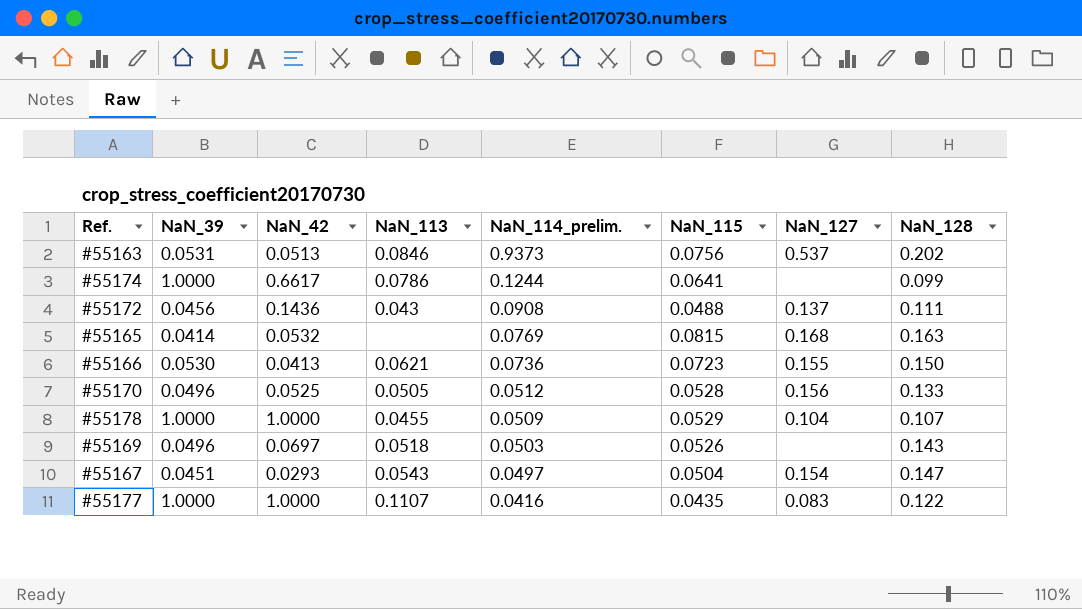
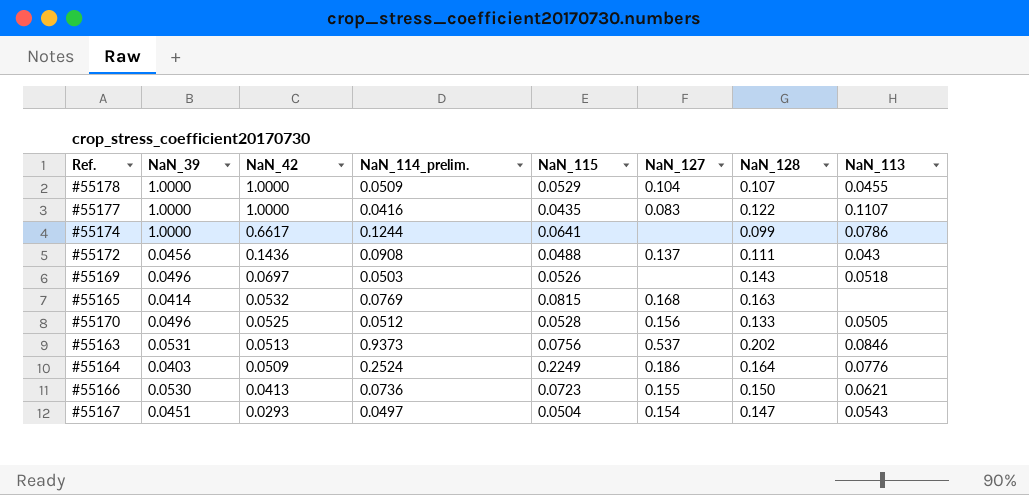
row order: NaN_114_prelim. descending -> NaN_42 descending
column NaN_113 | position: 4 -> 8
row #55164: none -> 0.0403 | 0.0509 | 0.2524 | 0.2249 | 0.186 | 0.164 | 0.0776

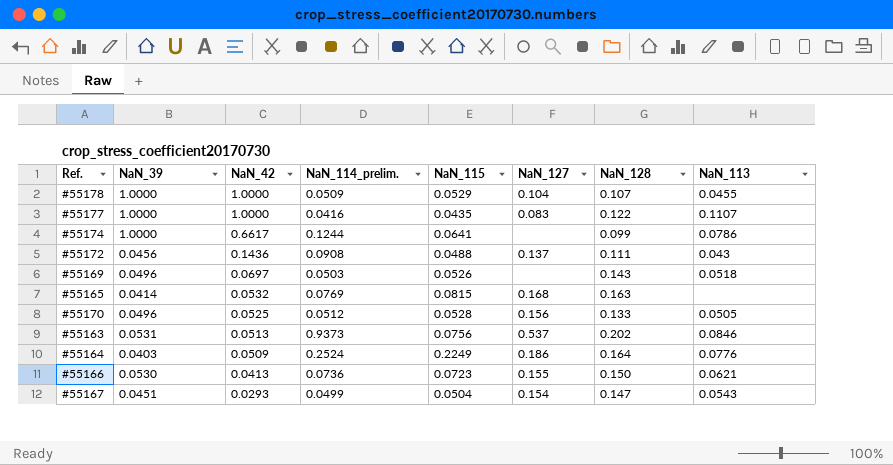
#55167 | NaN_114_prelim.: 0.0497 -> 0.0499

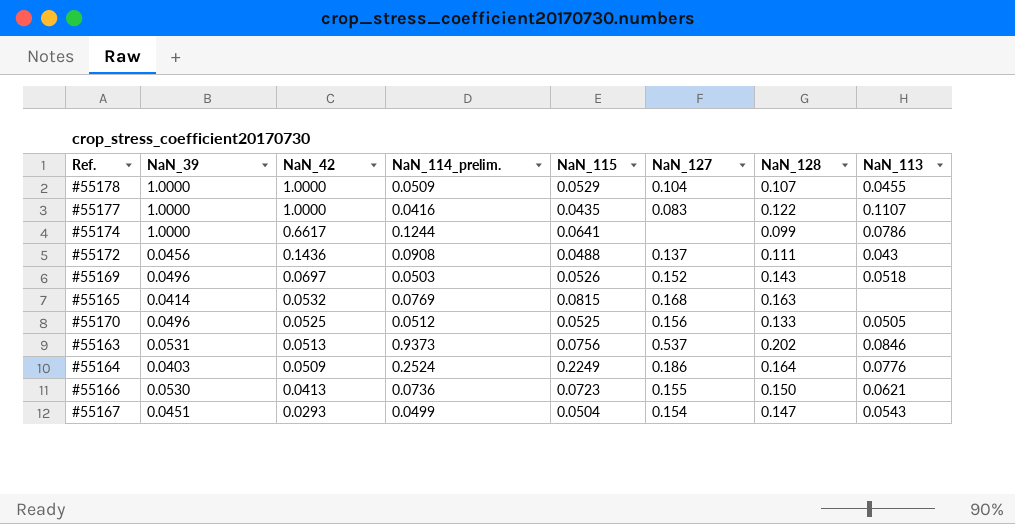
#55169 | NaN_127: none -> 0.152
#55170 | NaN_115: 0.0528 -> 0.0525

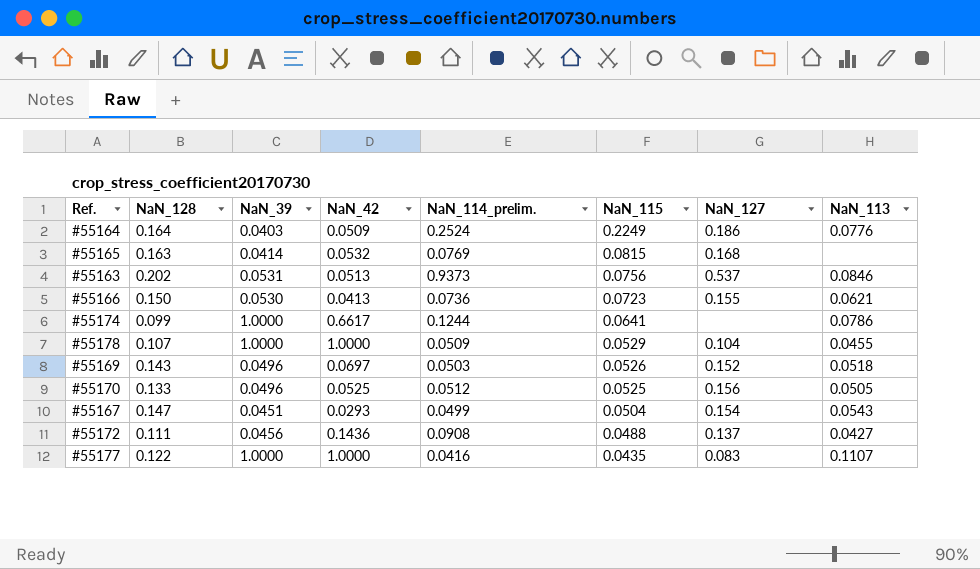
row order: NaN_42 descending -> NaN_115 descending
column NaN_128 | position: 7 -> 2
#55172 | NaN_113: 0.043 -> 0.0427

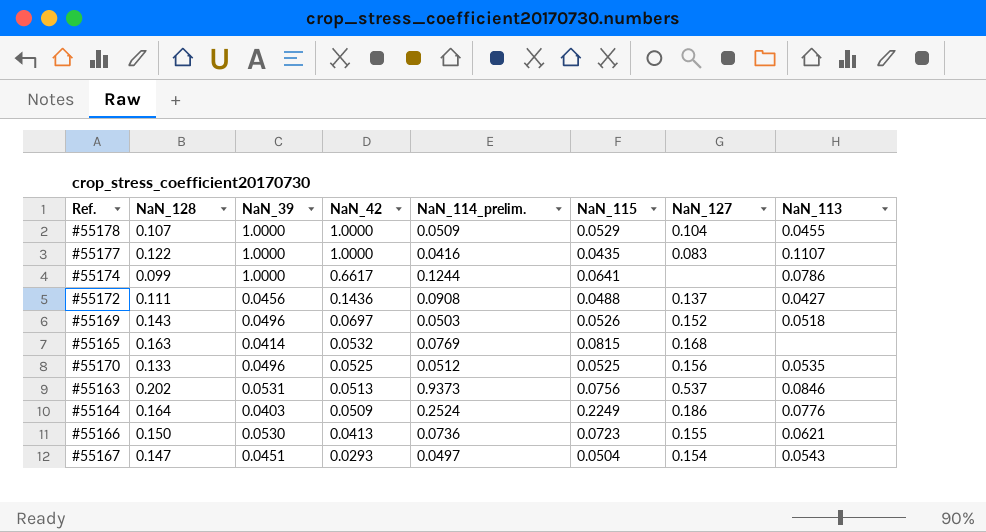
row order: NaN_115 descending -> NaN_42 descending
#55170 | NaN_113: 0.0505 -> 0.0535
#55167 | NaN_114_prelim.: 0.0499 -> 0.0497

